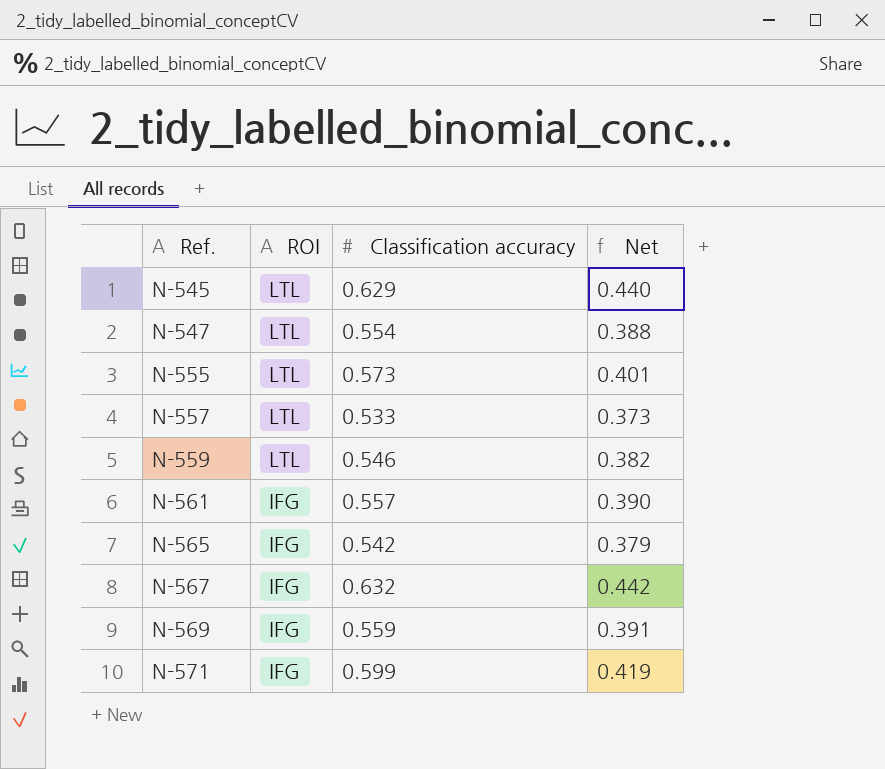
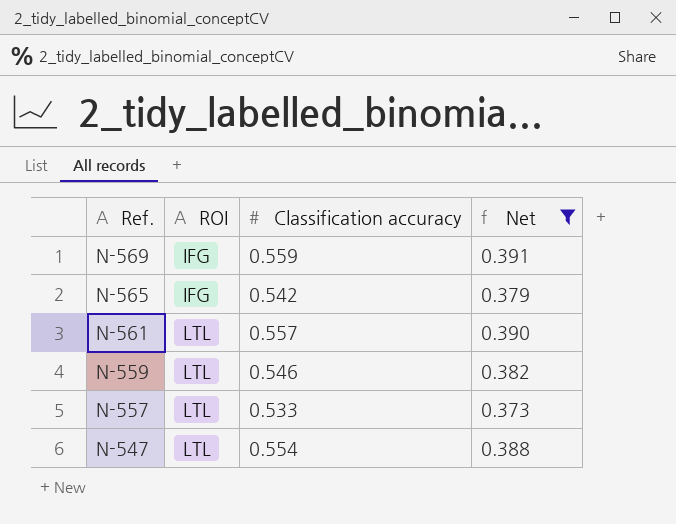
filter: none -> Net <= 0.391
row order: Ref. ascending -> Ref. descending
N-561 | ROI: IFG -> LTL

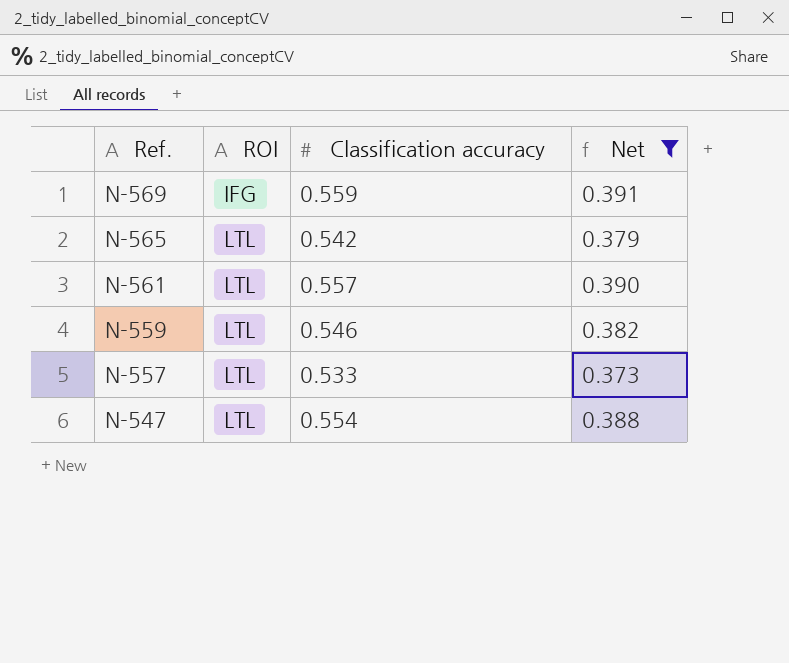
N-565 | ROI: IFG -> LTL

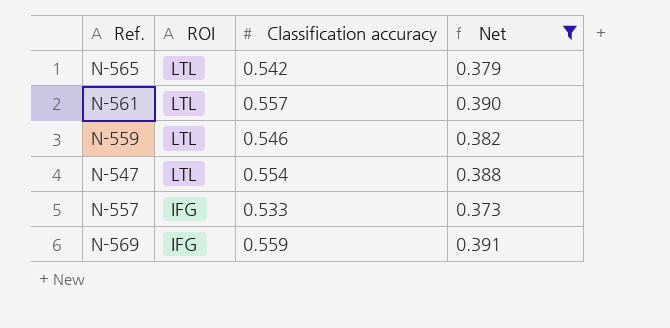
row order: Ref. descending -> ROI descending
N-557 | ROI: LTL -> IFG

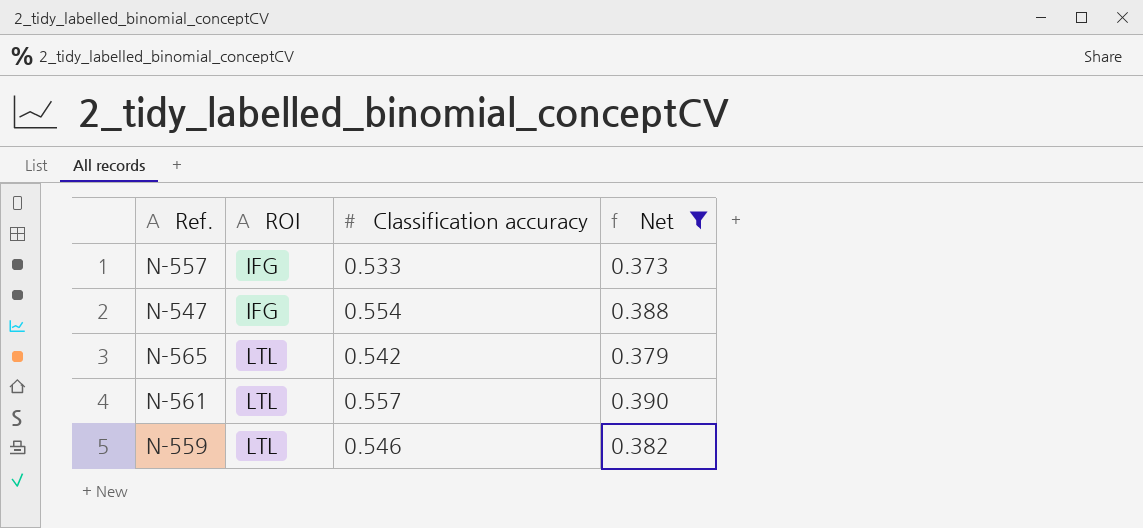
row order: ROI descending -> ROI ascending
row N-569: IFG | 0.559 | 0.391 -> none
N-547 | ROI: LTL -> IFG

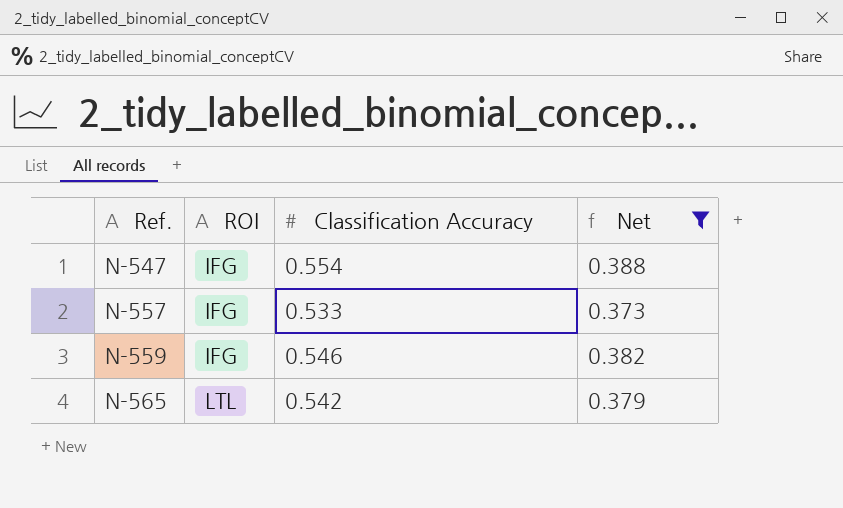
row order: ROI ascending -> Ref. ascending
column name: Classification accuracy -> Classification Accuracy
row N-561: LTL | 0.557 | 0.390 -> none
N-559 | ROI: LTL -> IFG

